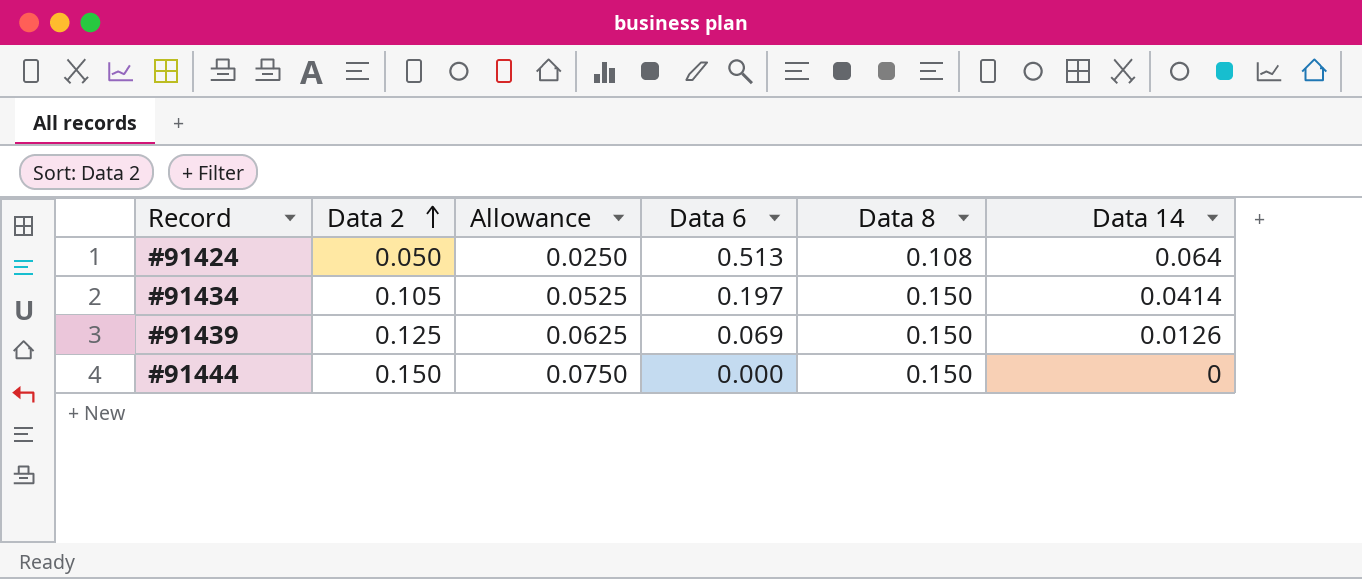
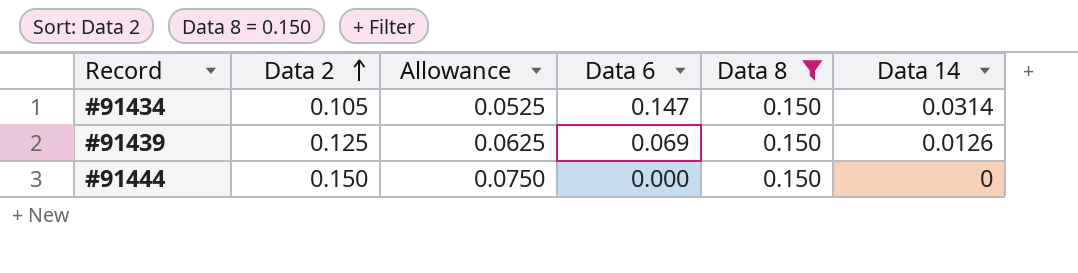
filter: none -> Data 8 = 0.150
#91434 | Data 6: 0.197 -> 0.147
#91434 | Data 14: 0.0414 -> 0.0314

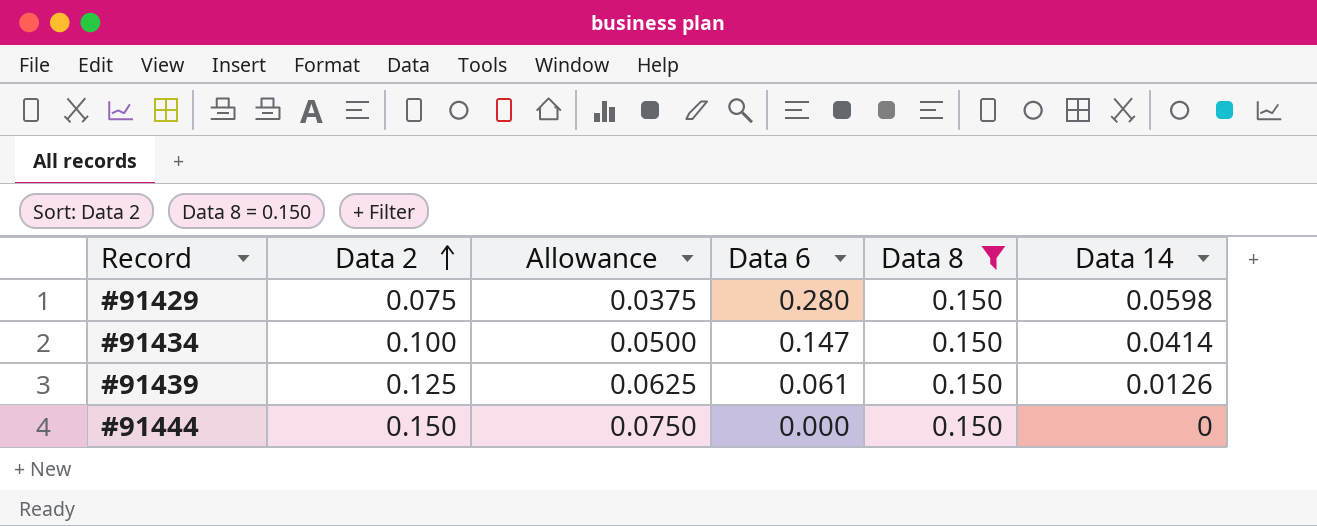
row #91429: none -> 0.075 | 0.0375 | 0.280 | 0.150 | 0.0598
#91434 | Data 2: 0.105 -> 0.100
#91434 | Allowance: 0.0525 -> 0.0500
#91434 | Data 14: 0.0314 -> 0.0414
#91439 | Data 6: 0.069 -> 0.061

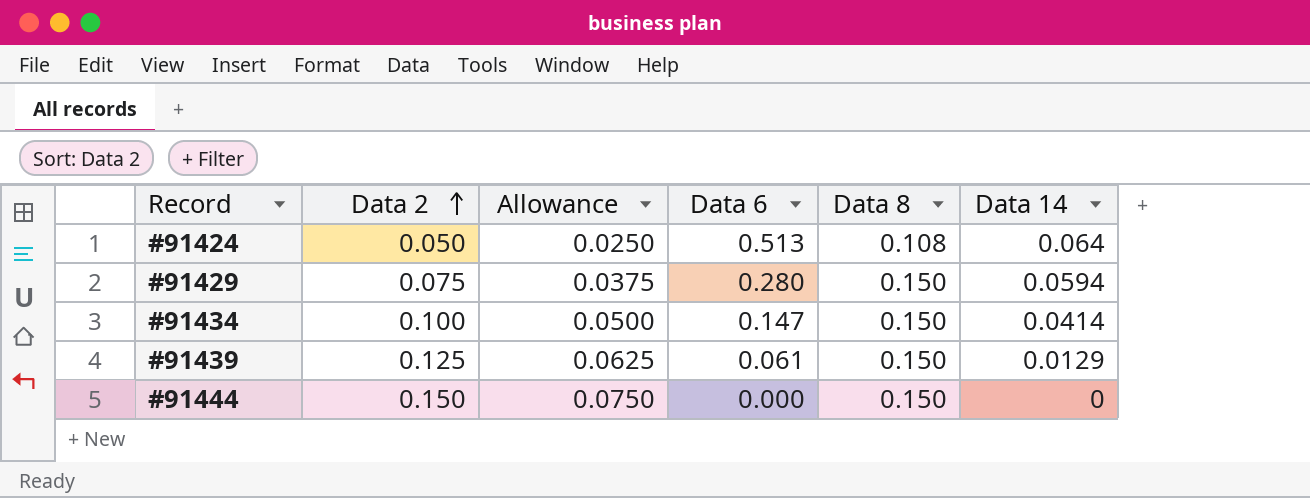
filter: Data 8 = 0.150 -> none
#91429 | Data 14: 0.0598 -> 0.0594
#91439 | Data 14: 0.0126 -> 0.0129

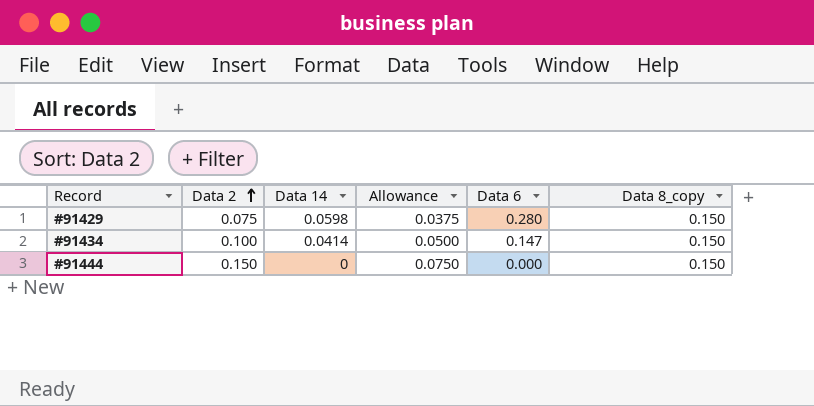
column Data 14 | position: 6 -> 3
column name: Data 8 -> Data 8_copy
row #91424: 0.050 | 0.0250 | 0.513 | 0.108 | 0.064 -> none
row #91439: 0.125 | 0.0625 | 0.061 | 0.150 | 0.0129 -> none
#91429 | Data 14: 0.0594 -> 0.0598

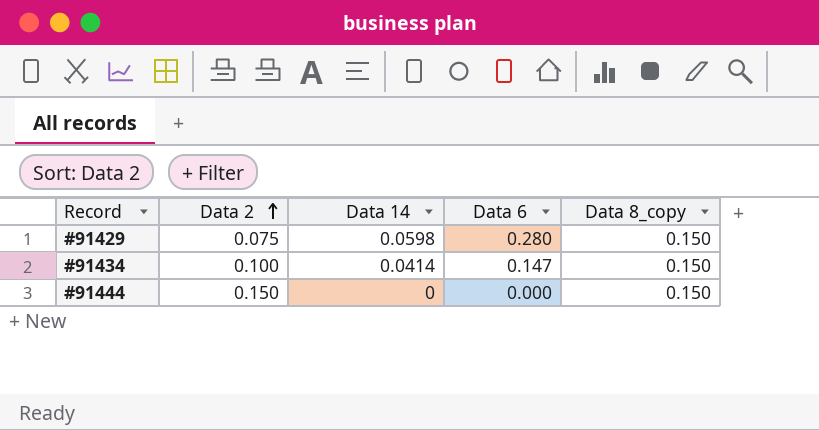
column Allowance | formula: [Data 2] * 0.5 -> none

